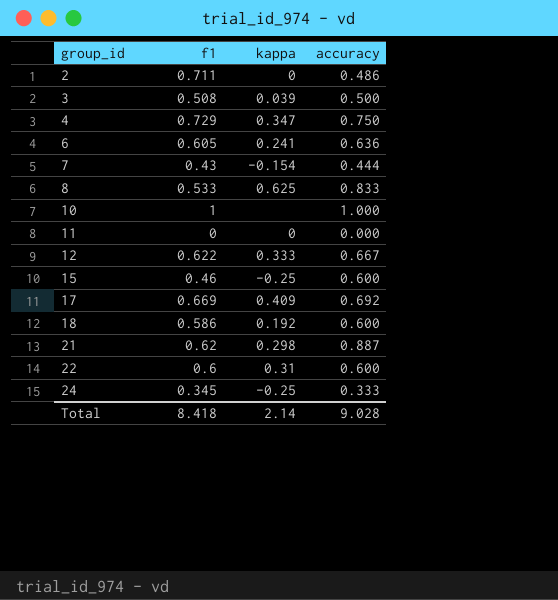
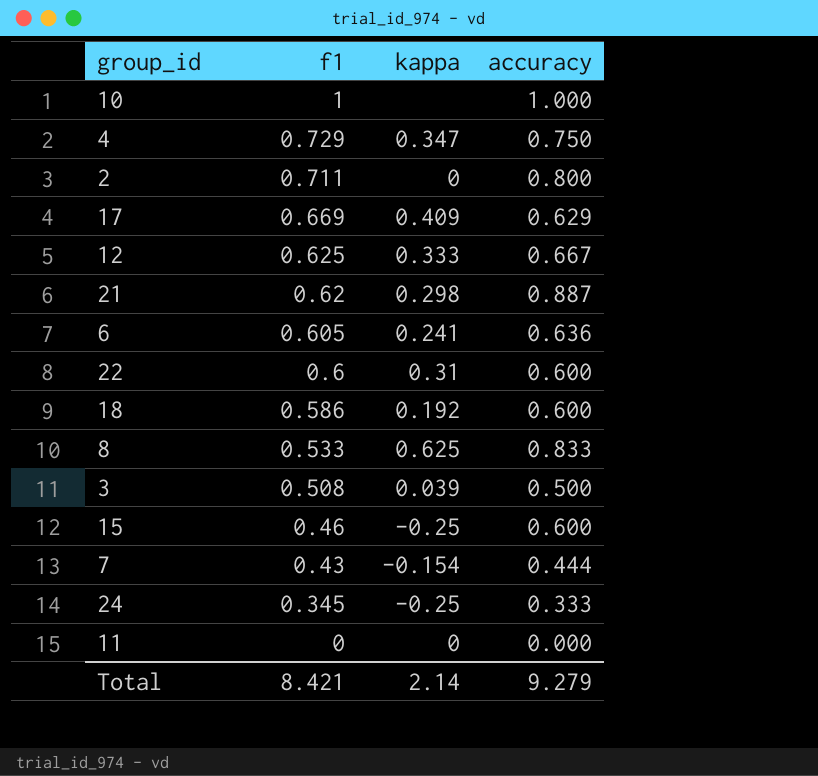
row order: group_id ascending -> f1 descending
2 | accuracy: 0.486 -> 0.800
17 | accuracy: 0.692 -> 0.629
12 | f1: 0.622 -> 0.625
Total | f1: 8.418 -> 8.421
Total | accuracy: 9.028 -> 9.279

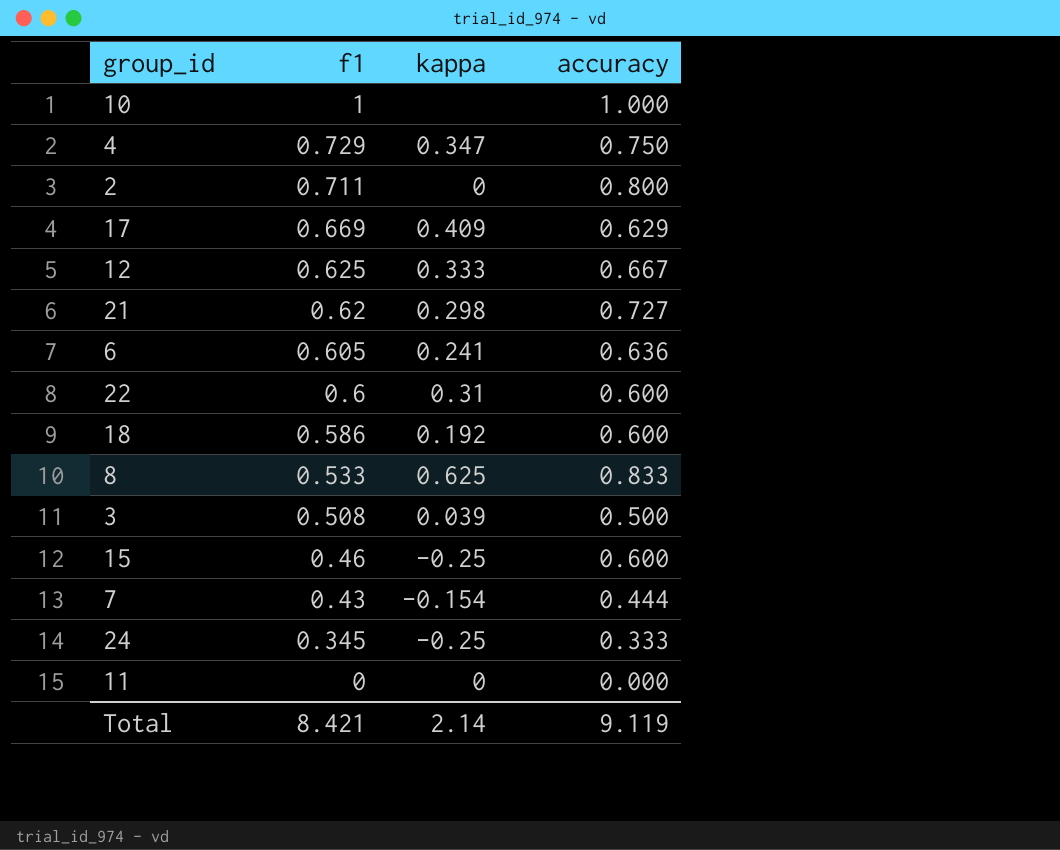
21 | accuracy: 0.887 -> 0.727
Total | accuracy: 9.279 -> 9.119

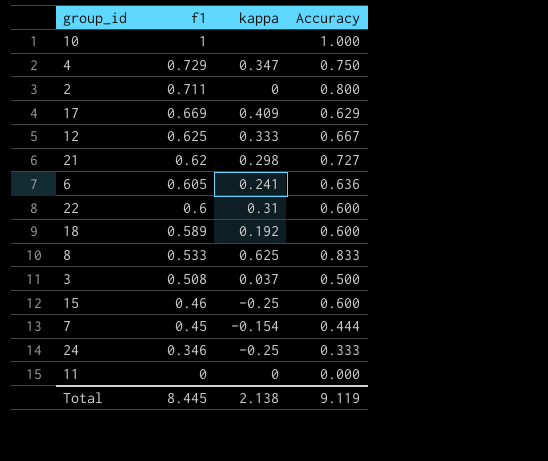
column name: accuracy -> Accuracy
18 | f1: 0.586 -> 0.589
3 | kappa: 0.039 -> 0.037
7 | f1: 0.43 -> 0.45
24 | f1: 0.345 -> 0.346
Total | f1: 8.421 -> 8.445
Total | kappa: 2.14 -> 2.138

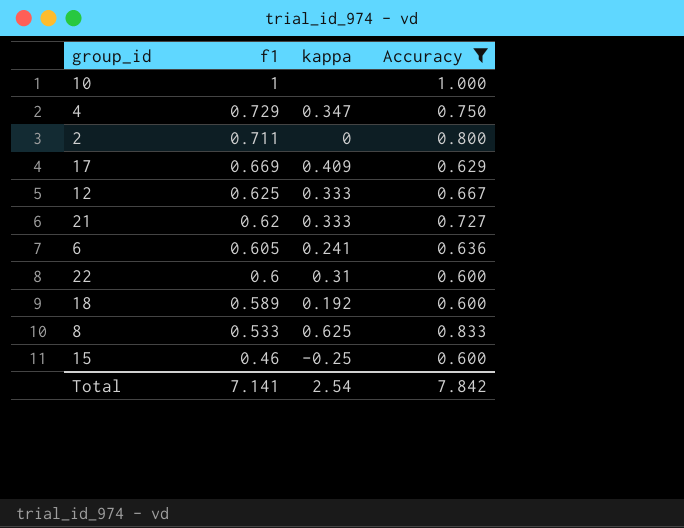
filter: none -> Accuracy >= 0.600
21 | kappa: 0.298 -> 0.333
Total | f1: 8.445 -> 7.141
Total | kappa: 2.138 -> 2.54
Total | Accuracy: 9.119 -> 7.842

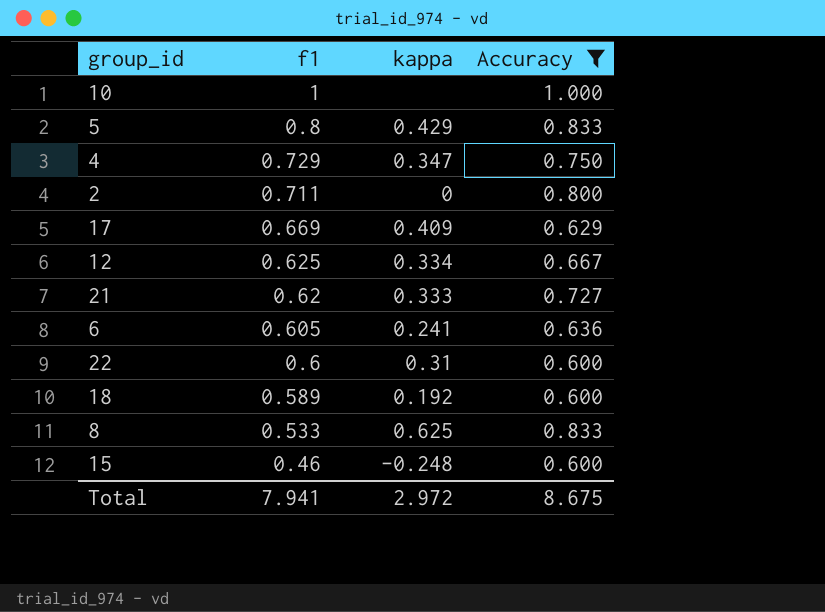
row 5: none -> 0.8 | 0.429 | 0.833
12 | kappa: 0.333 -> 0.334
15 | kappa: -0.25 -> -0.248
Total | f1: 7.141 -> 7.941
Total | kappa: 2.54 -> 2.972
Total | Accuracy: 7.842 -> 8.675

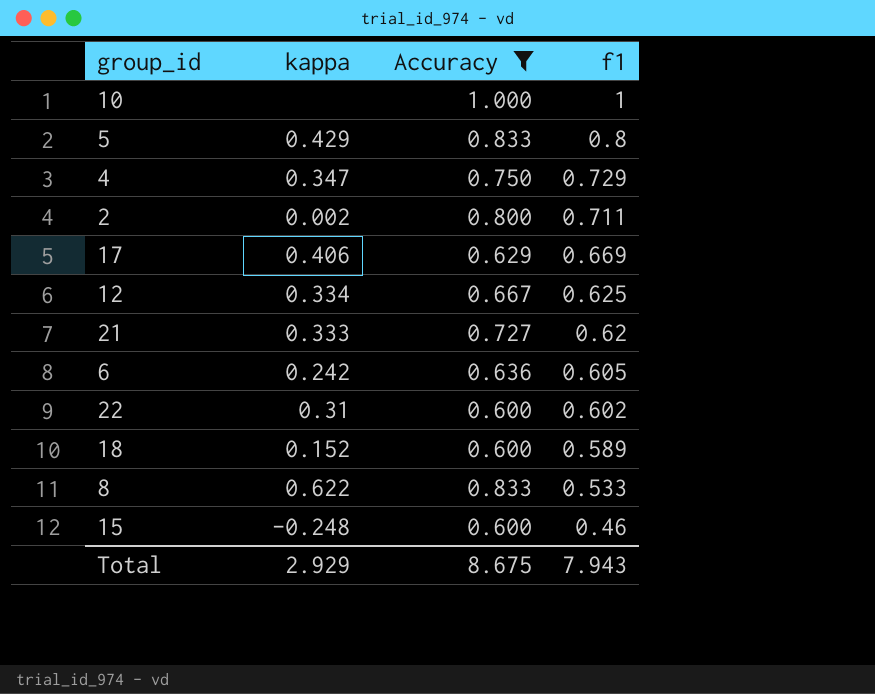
column f1 | position: 2 -> 4
2 | kappa: 0 -> 0.002
17 | kappa: 0.409 -> 0.406
6 | kappa: 0.241 -> 0.242
22 | f1: 0.6 -> 0.602
18 | kappa: 0.192 -> 0.152
8 | kappa: 0.625 -> 0.622
Total | kappa: 2.972 -> 2.929
Total | f1: 7.941 -> 7.943

